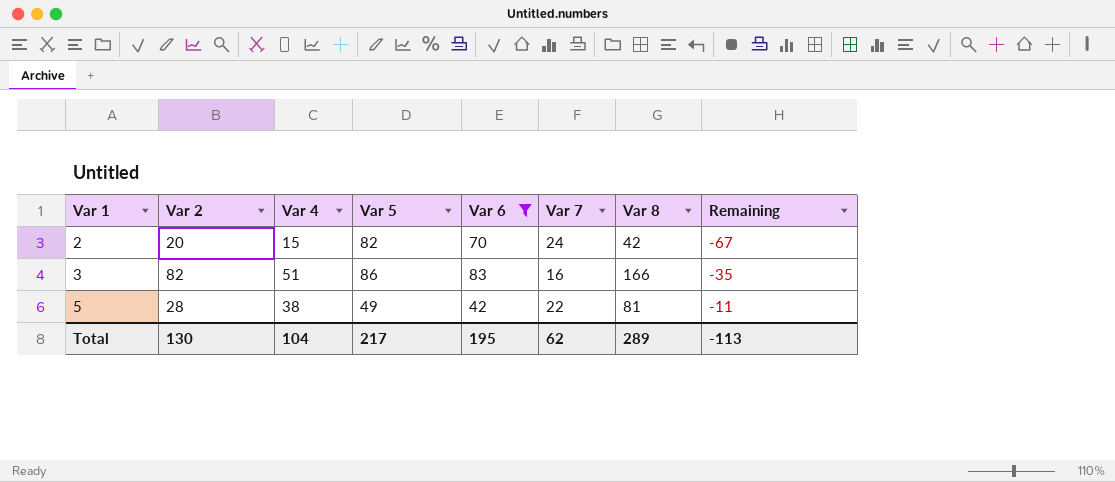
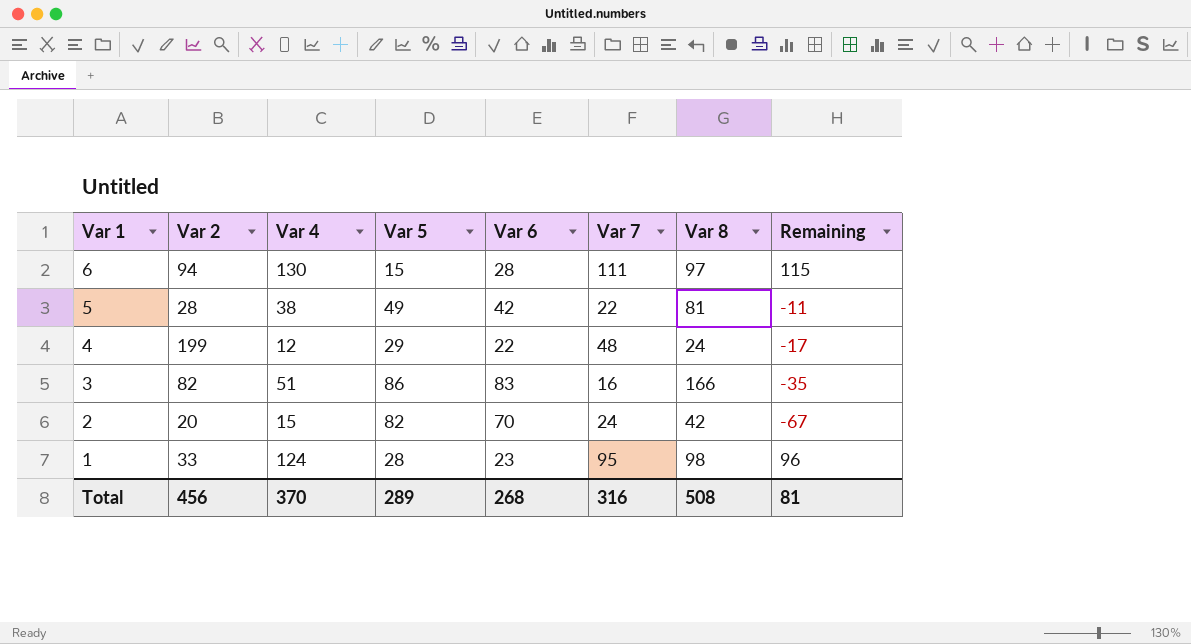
filter: Var 6 >= 42 -> none
row order: Var 1 ascending -> Var 1 descending
Total | Var 2: 130 -> 456
Total | Var 4: 104 -> 370
Total | Var 5: 217 -> 289
Total | Var 6: 195 -> 268
Total | Var 7: 62 -> 316
Total | Var 8: 289 -> 508
Total | Remaining: -113 -> 81

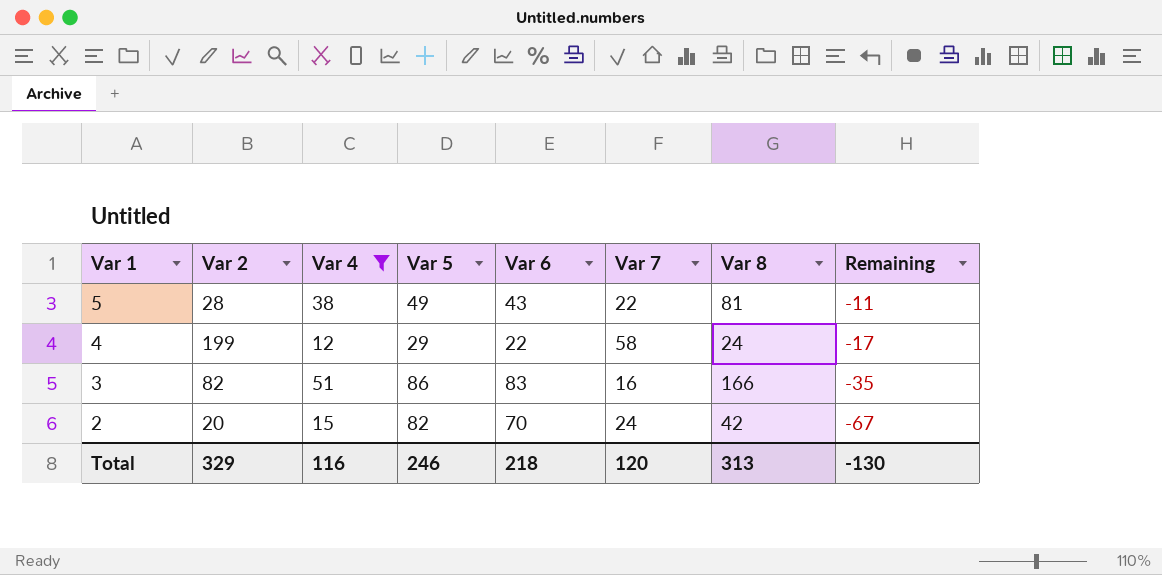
filter: none -> Var 4 <= 51
5 | Var 6: 42 -> 43
4 | Var 7: 48 -> 58
Total | Var 2: 456 -> 329
Total | Var 4: 370 -> 116
Total | Var 5: 289 -> 246
Total | Var 6: 268 -> 218
Total | Var 7: 316 -> 120
Total | Var 8: 508 -> 313
Total | Remaining: 81 -> -130

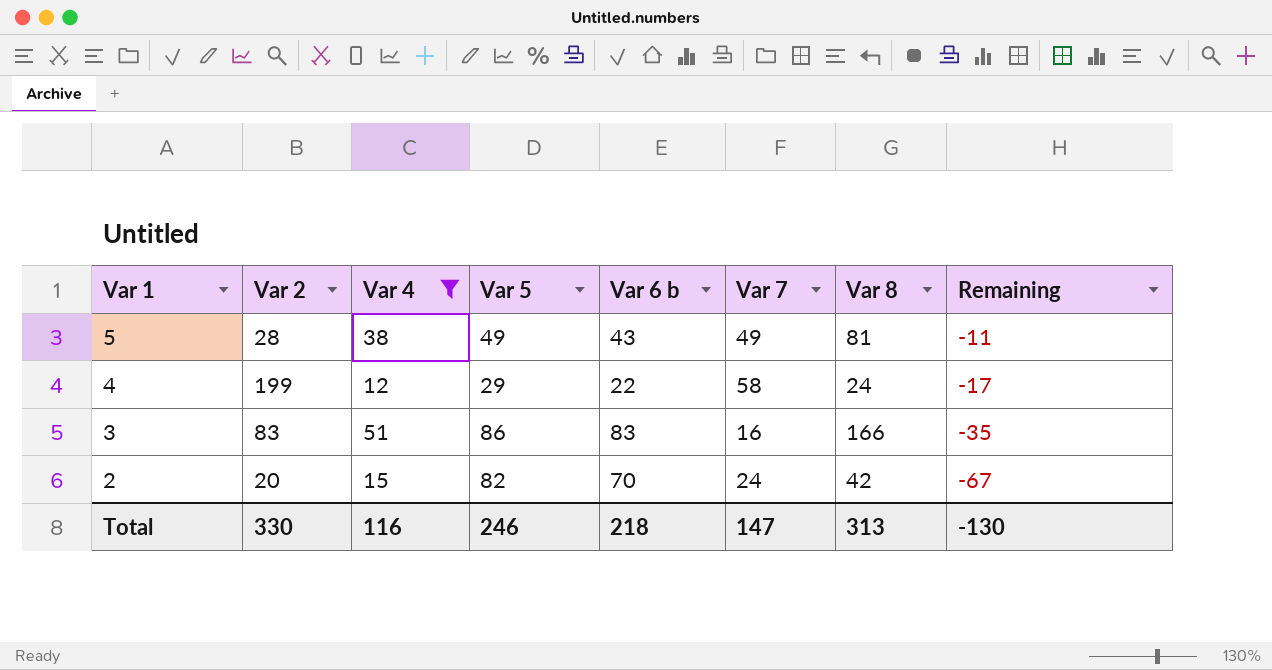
column name: Var 6 -> Var 6 b
5 | Var 7: 22 -> 49
3 | Var 2: 82 -> 83
Total | Var 2: 329 -> 330
Total | Var 7: 120 -> 147

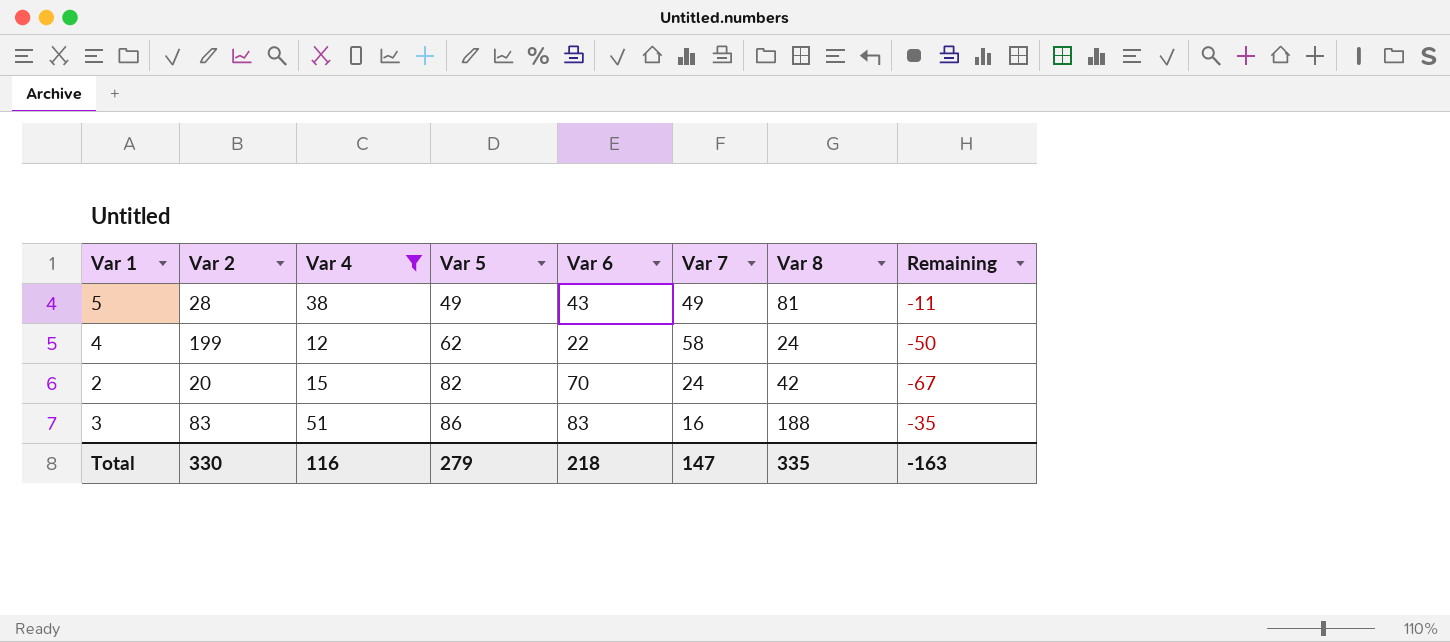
row order: Var 1 descending -> Var 5 ascending
column name: Var 6 b -> Var 6
4 | Var 5: 29 -> 62
4 | Remaining: -17 -> -50
3 | Var 8: 166 -> 188
Total | Var 5: 246 -> 279
Total | Var 8: 313 -> 335
Total | Remaining: -130 -> -163

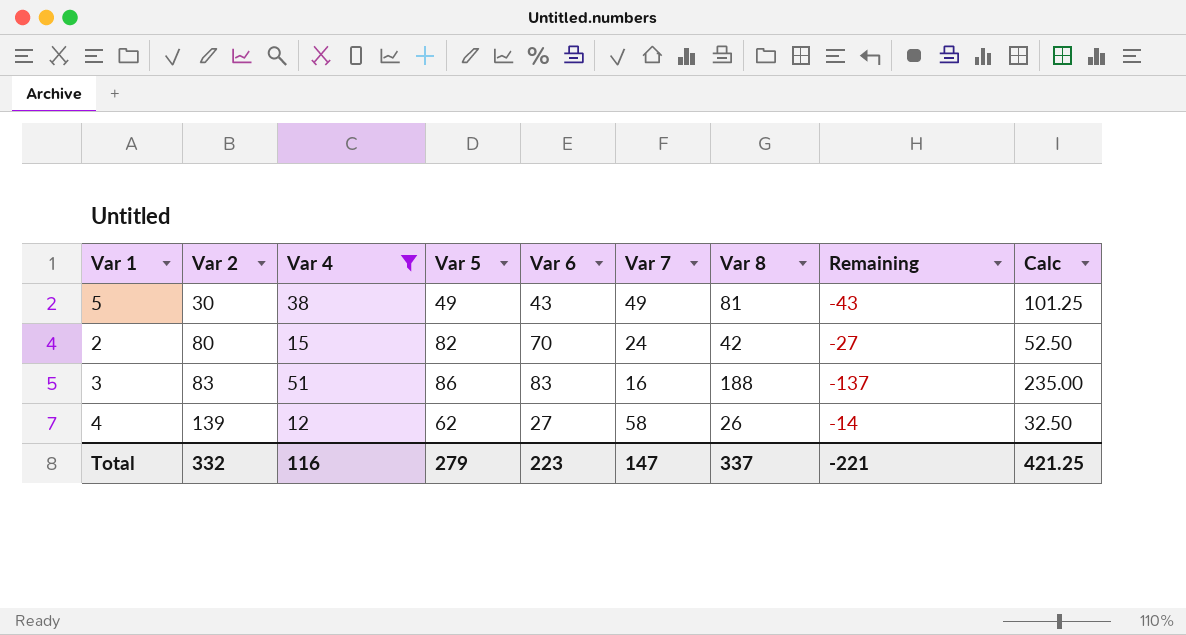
row order: Var 5 ascending -> Var 2 ascending
column Remaining | formula: [Var 4] - [Var 5] -> [Var 4] - [Var 8]
column Calc | formula: none -> [Var 8] * 1.25
5 | Var 2: 28 -> 30
2 | Var 2: 20 -> 80
4 | Var 2: 199 -> 139
4 | Var 6: 22 -> 27
4 | Var 8: 24 -> 26
Total | Var 2: 330 -> 332
Total | Var 6: 218 -> 223
Total | Var 8: 335 -> 337
Total | Remaining: -163 -> -221

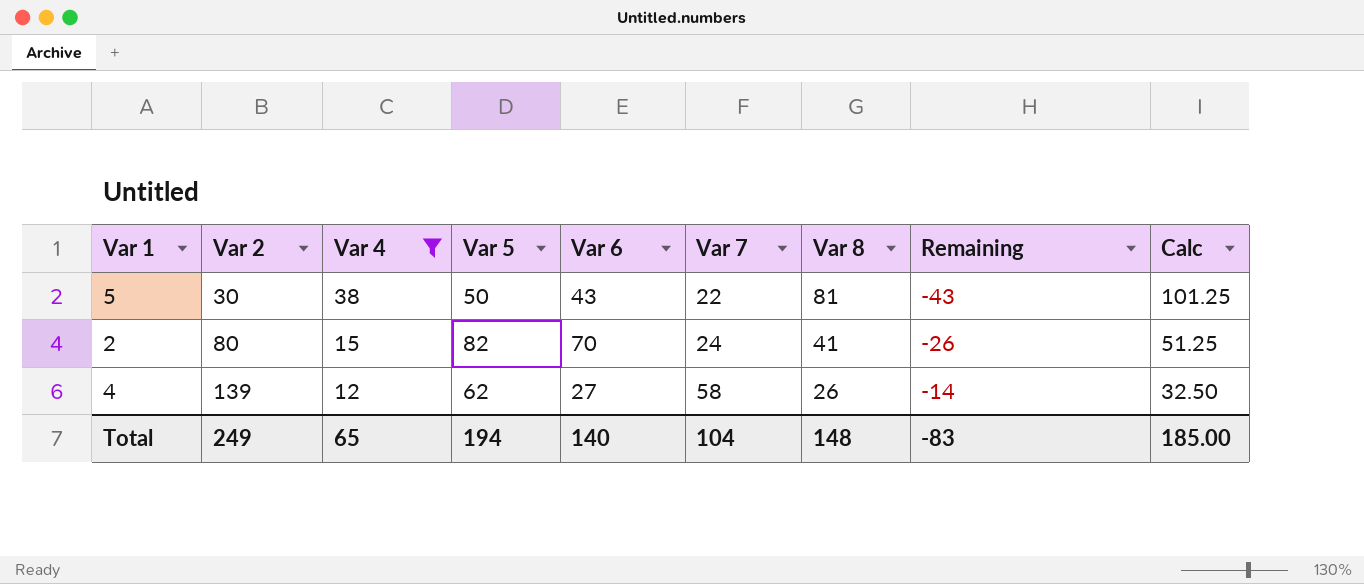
row 3: 83 | 51 | 86 | 83 | 16 | 188 | -137 | 235.00 -> none
5 | Var 5: 49 -> 50
5 | Var 7: 49 -> 22
2 | Var 8: 42 -> 41
2 | Remaining: -27 -> -26
2 | Calc: 52.50 -> 51.25
Total | Var 2: 332 -> 249
Total | Var 4: 116 -> 65
Total | Var 5: 279 -> 194
Total | Var 6: 223 -> 140
Total | Var 7: 147 -> 104
Total | Var 8: 337 -> 148
Total | Remaining: -221 -> -83
Total | Calc: 421.25 -> 185.00

